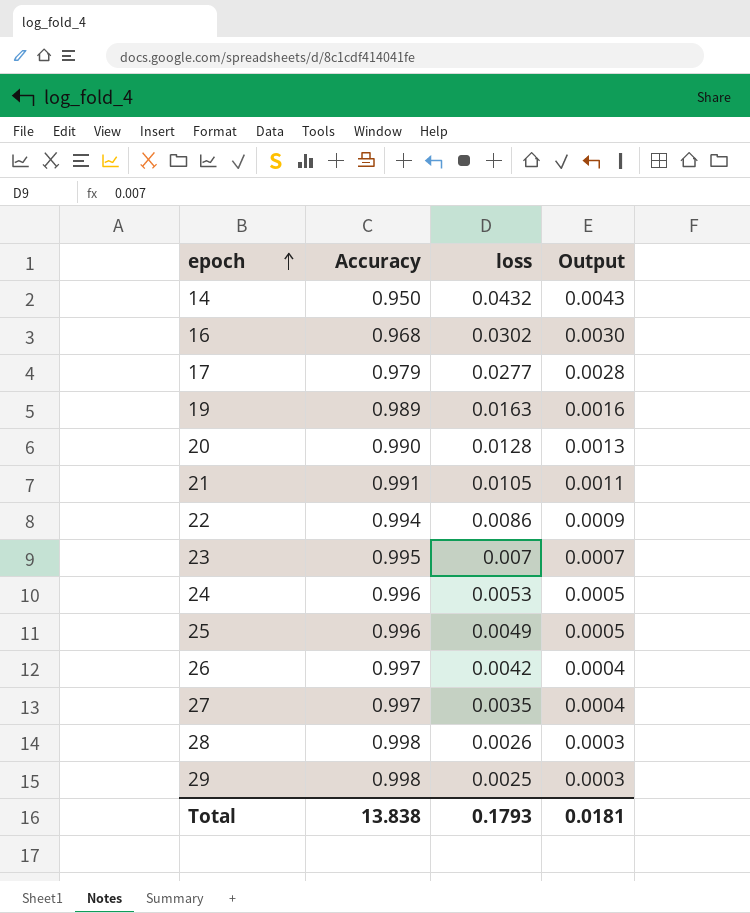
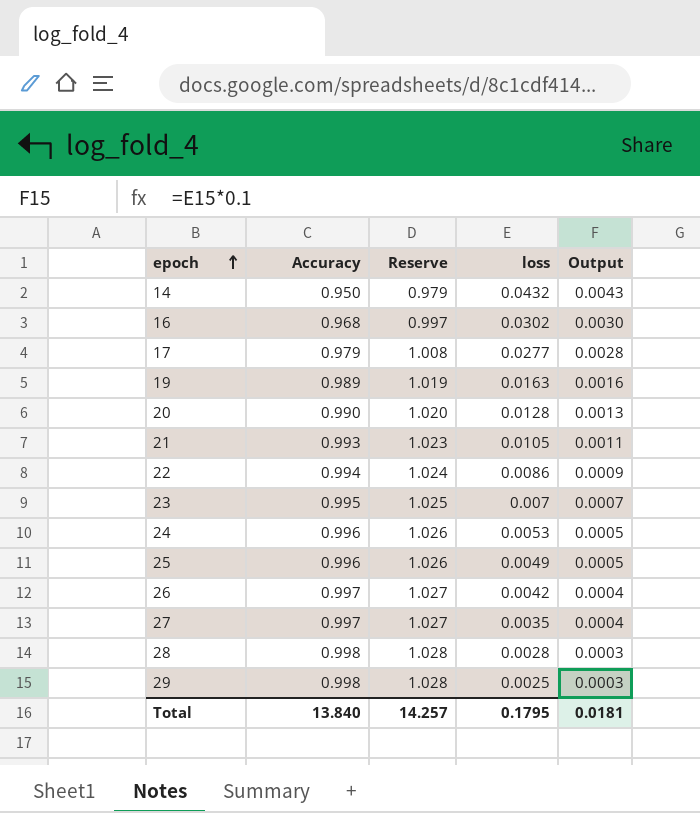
column Reserve | formula: none -> [Accuracy] * 1.03
21 | Accuracy: 0.991 -> 0.993
28 | loss: 0.0026 -> 0.0028
Total | Accuracy: 13.838 -> 13.840
Total | loss: 0.1793 -> 0.1795

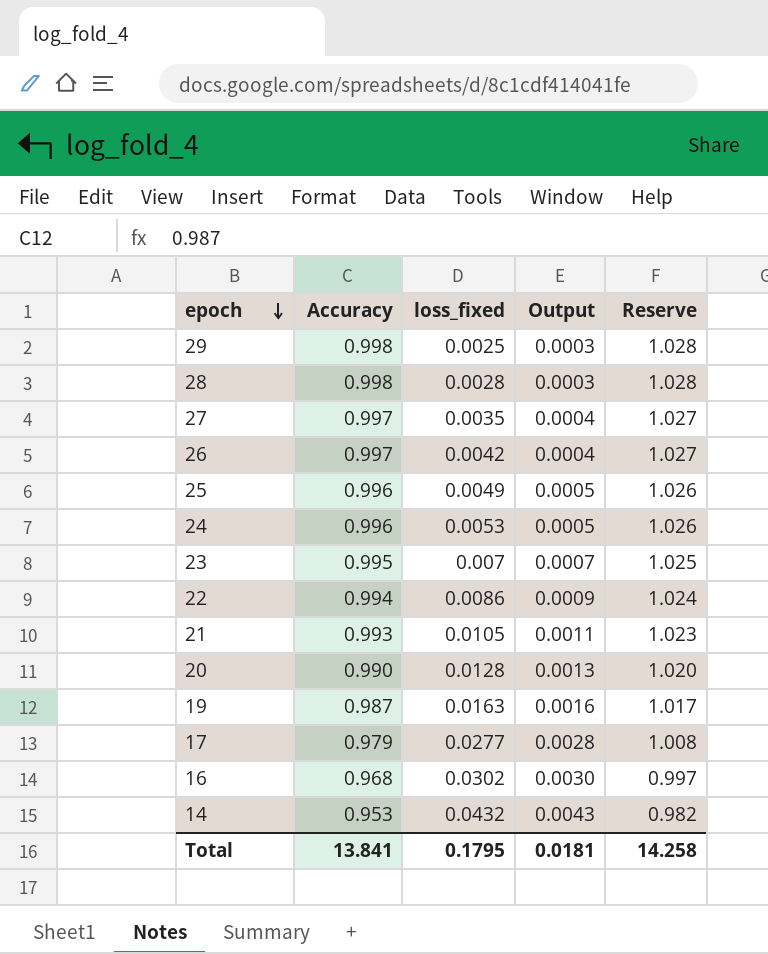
row order: epoch ascending -> epoch descending
column name: loss -> loss_fixed
column Reserve | position: 3 -> 5
19 | Accuracy: 0.989 -> 0.987
19 | Reserve: 1.019 -> 1.017
14 | Accuracy: 0.950 -> 0.953
14 | Reserve: 0.979 -> 0.982
Total | Accuracy: 13.840 -> 13.841
Total | Reserve: 14.257 -> 14.258

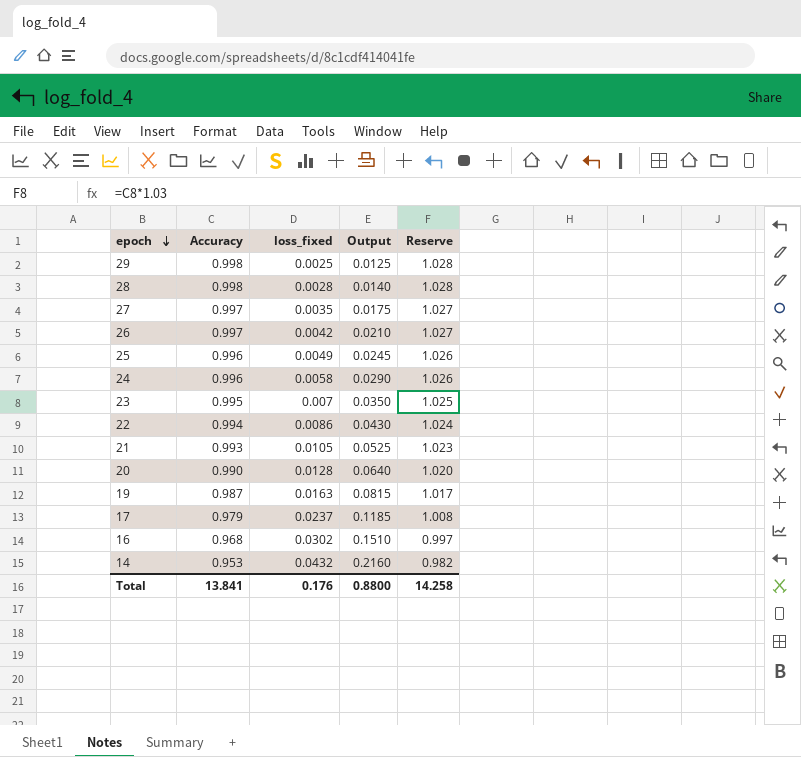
column Output | formula: [loss_fixed] * 0.1 -> [loss_fixed] * 5
24 | loss_fixed: 0.0053 -> 0.0058
17 | loss_fixed: 0.0277 -> 0.0237
Total | loss_fixed: 0.1795 -> 0.176
Total | Output: 0.0181 -> 0.8800

